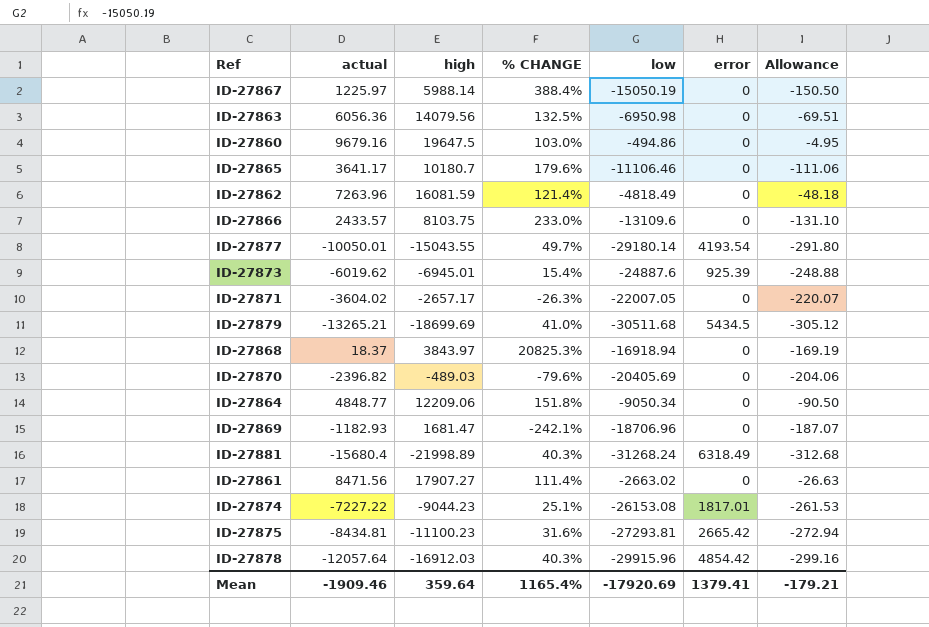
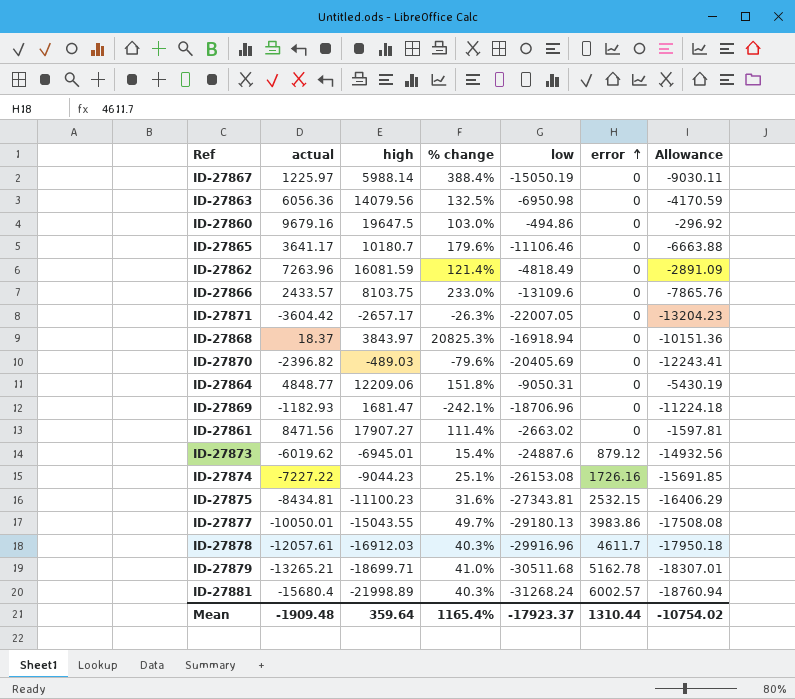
row order: none -> error ascending
column name: % CHANGE -> % change
column Allowance | formula: [low] * 0.01 -> [low] * 0.6
ID-27871 | actual: -3604.02 -> -3604.42
ID-27864 | low: -9050.34 -> -9050.31
ID-27873 | error: 925.39 -> 879.12
ID-27874 | error: 1817.01 -> 1726.16
ID-27875 | low: -27293.81 -> -27343.81
ID-27875 | error: 2665.42 -> 2532.15
ID-27877 | low: -29180.14 -> -29180.13
ID-27877 | error: 4193.54 -> 3983.86
ID-27878 | actual: -12057.64 -> -12057.61
ID-27878 | low: -29915.96 -> -29916.96
ID-27878 | error: 4854.42 -> 4611.7
ID-27879 | high: -18699.69 -> -18699.71
ID-27879 | error: 5434.5 -> 5162.78
ID-27881 | error: 6318.49 -> 6002.57
Mean | actual: -1909.46 -> -1909.48
Mean | low: -17920.69 -> -17923.37
Mean | error: 1379.41 -> 1310.44
Mean | Allowance: -179.21 -> -10754.02

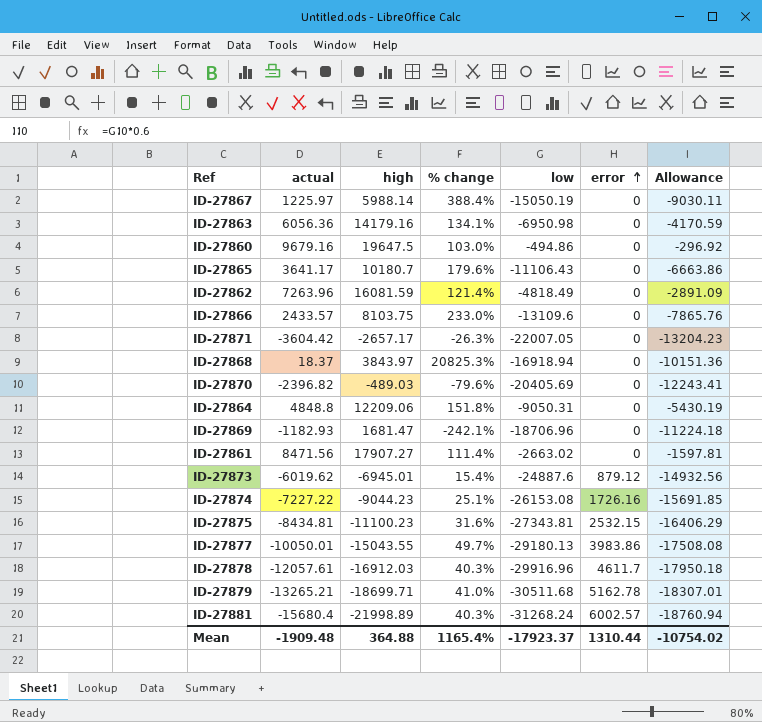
ID-27863 | high: 14079.56 -> 14179.16
ID-27863 | % change: 132.5% -> 134.1%
ID-27865 | low: -11106.46 -> -11106.43
ID-27865 | Allowance: -6663.88 -> -6663.86
ID-27864 | actual: 4848.77 -> 4848.8
Mean | high: 359.64 -> 364.88

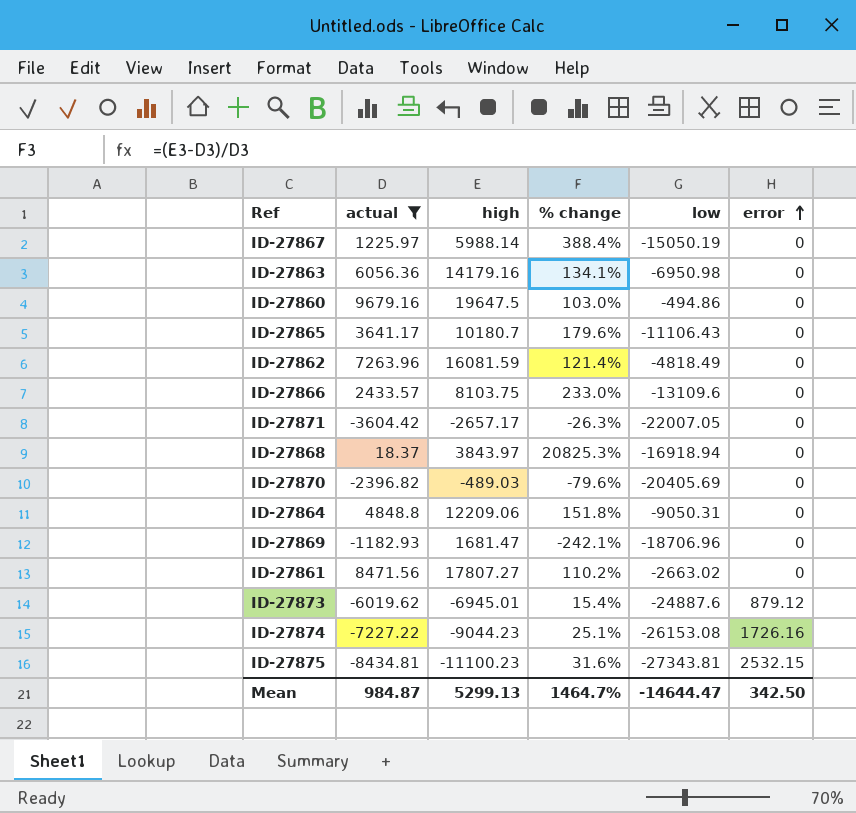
filter: none -> actual >= -8434.81
column Allowance | formula: [low] * 0.6 -> none
ID-27861 | high: 17907.27 -> 17807.27
ID-27861 | % change: 111.4% -> 110.2%
Mean | actual: -1909.48 -> 984.87
Mean | high: 364.88 -> 5299.13
Mean | % change: 1165.4% -> 1464.7%
Mean | low: -17923.37 -> -14644.47
Mean | error: 1310.44 -> 342.50

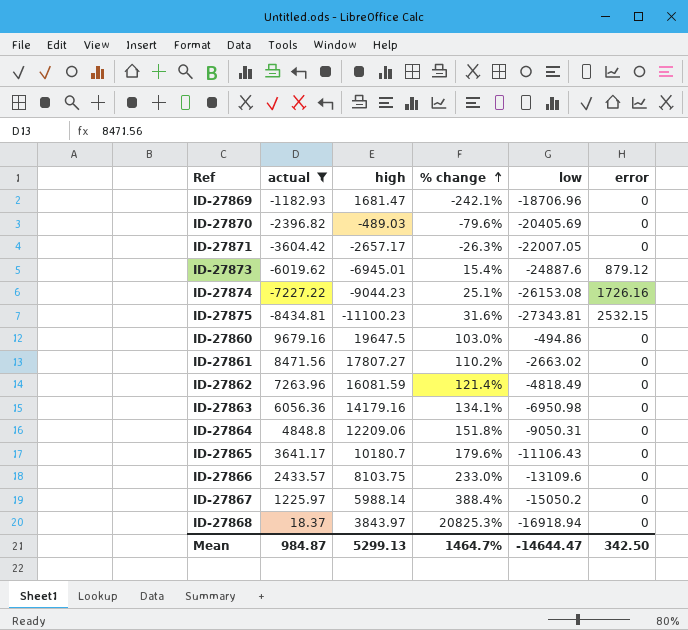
row order: error ascending -> % change ascending
ID-27867 | low: -15050.19 -> -15050.2

